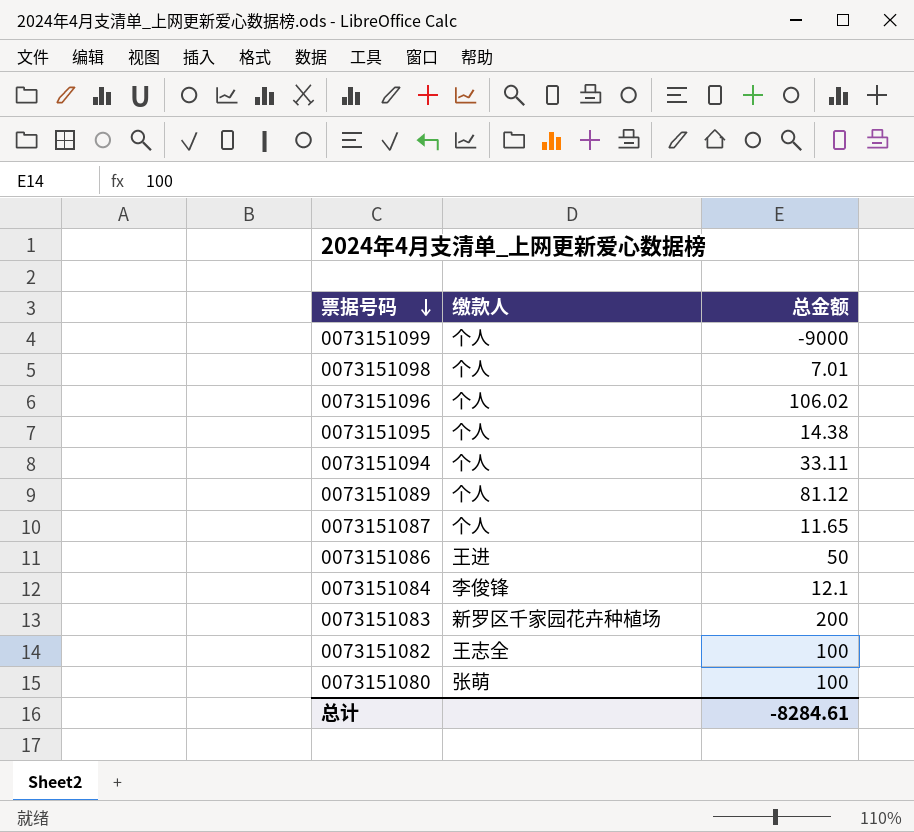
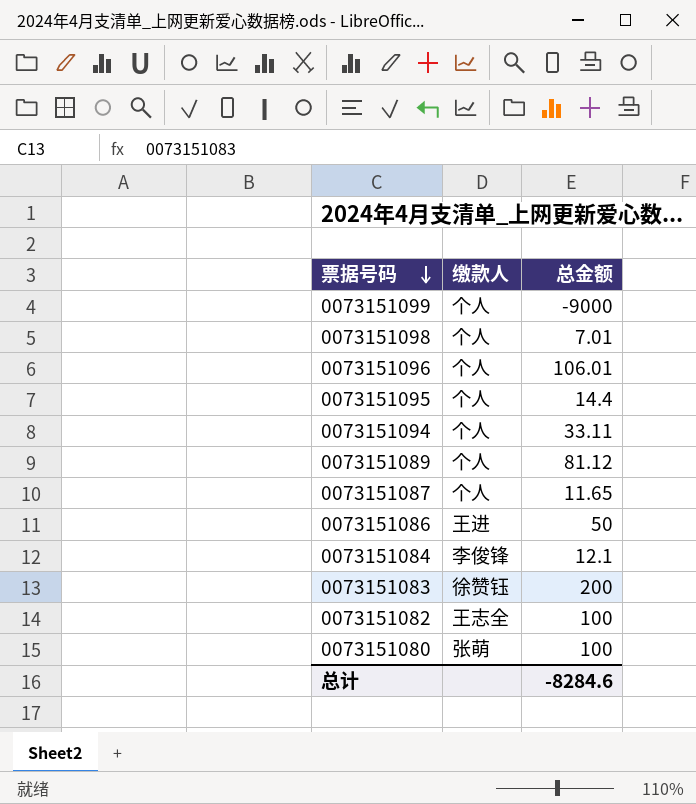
0073151096 | 总金额: 106.02 -> 106.01
0073151095 | 总金额: 14.38 -> 14.4
0073151083 | 缴款人: 新罗区千家园花卉种植场 -> 徐赞钰
总计 | 总金额: -8284.61 -> -8284.6

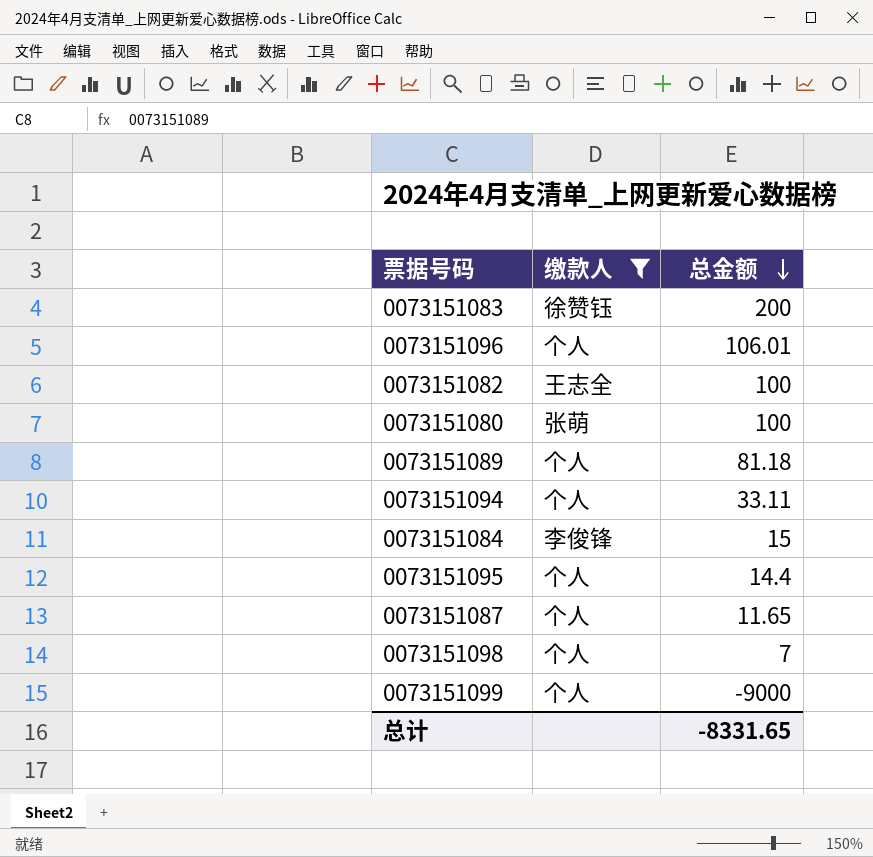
filter: none -> 缴款人 != 王进
row order: 票据号码 descending -> 总金额 descending
0073151089 | 总金额: 81.12 -> 81.18
0073151084 | 总金额: 12.1 -> 15
0073151098 | 总金额: 7.01 -> 7
总计 | 总金额: -8284.6 -> -8331.65

